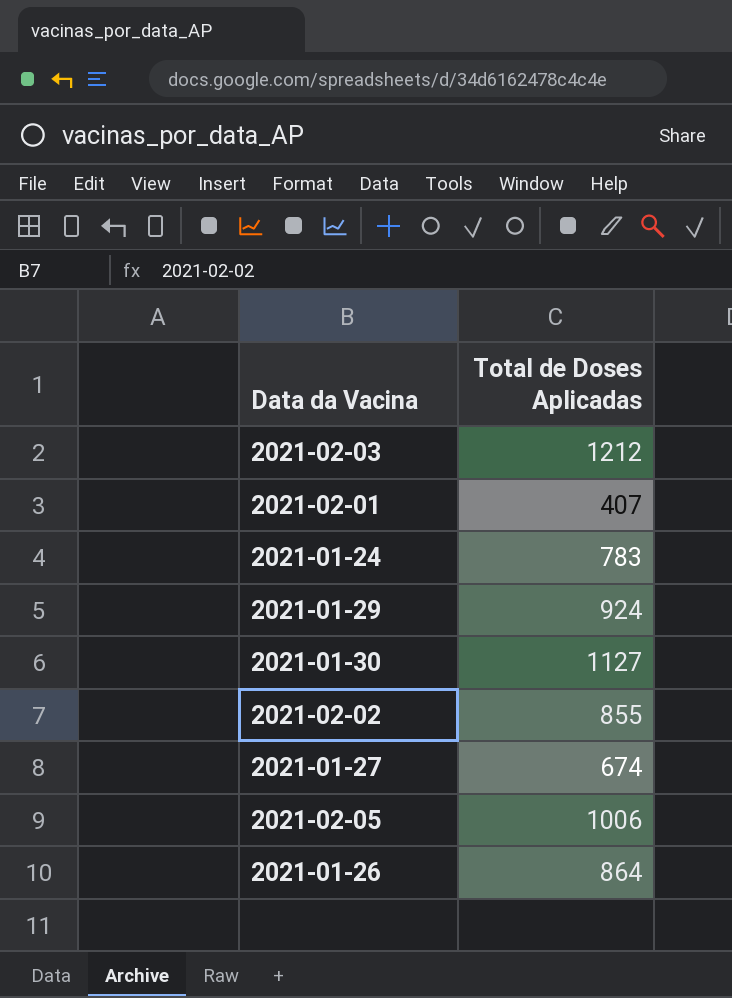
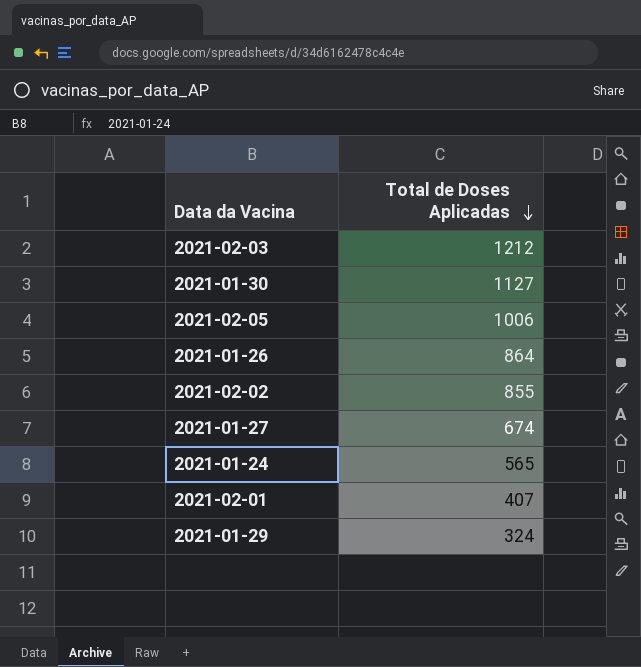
row order: none -> Total de Doses Aplicadas descending
2021-01-24 | Total de Doses Aplicadas: 783 -> 565
2021-01-29 | Total de Doses Aplicadas: 924 -> 324

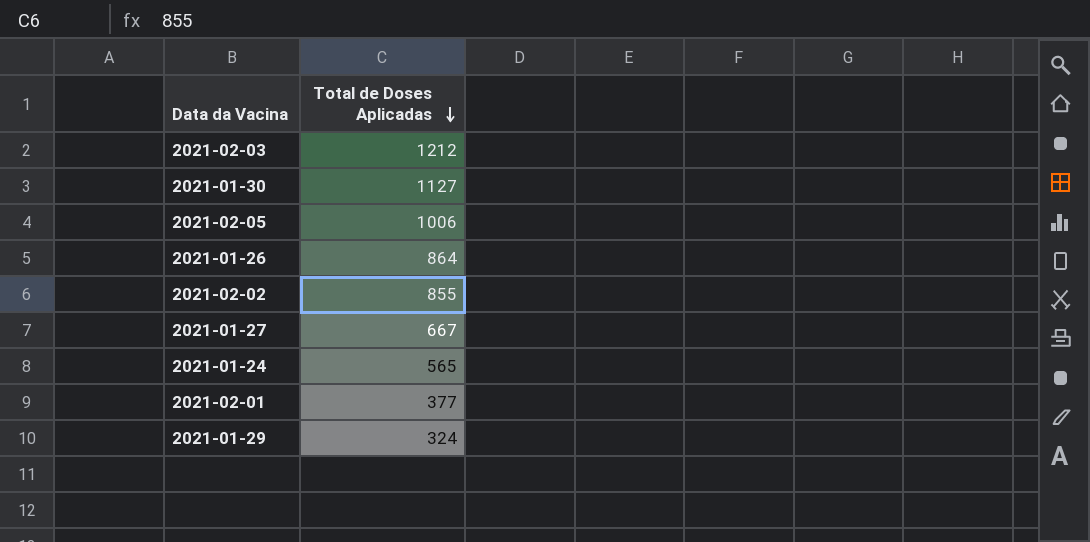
2021-01-27 | Total de Doses Aplicadas: 674 -> 667
2021-02-01 | Total de Doses Aplicadas: 407 -> 377

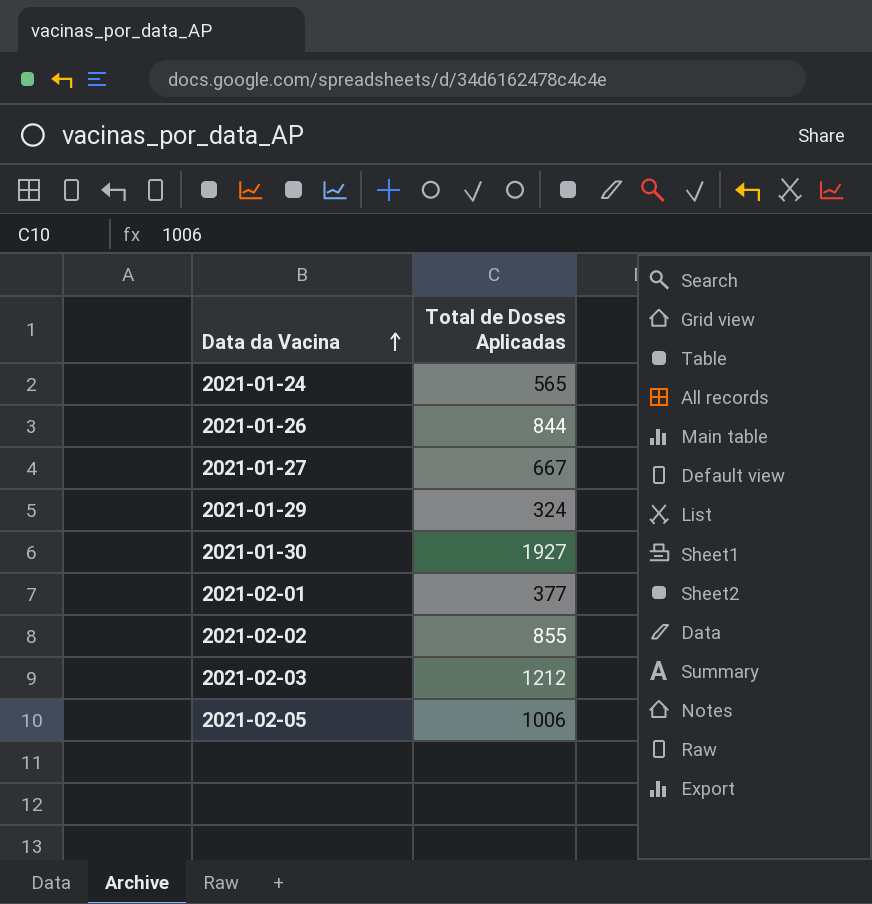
row order: Total de Doses Aplicadas descending -> Data da Vacina ascending
2021-01-26 | Total de Doses Aplicadas: 864 -> 844
2021-01-30 | Total de Doses Aplicadas: 1127 -> 1927

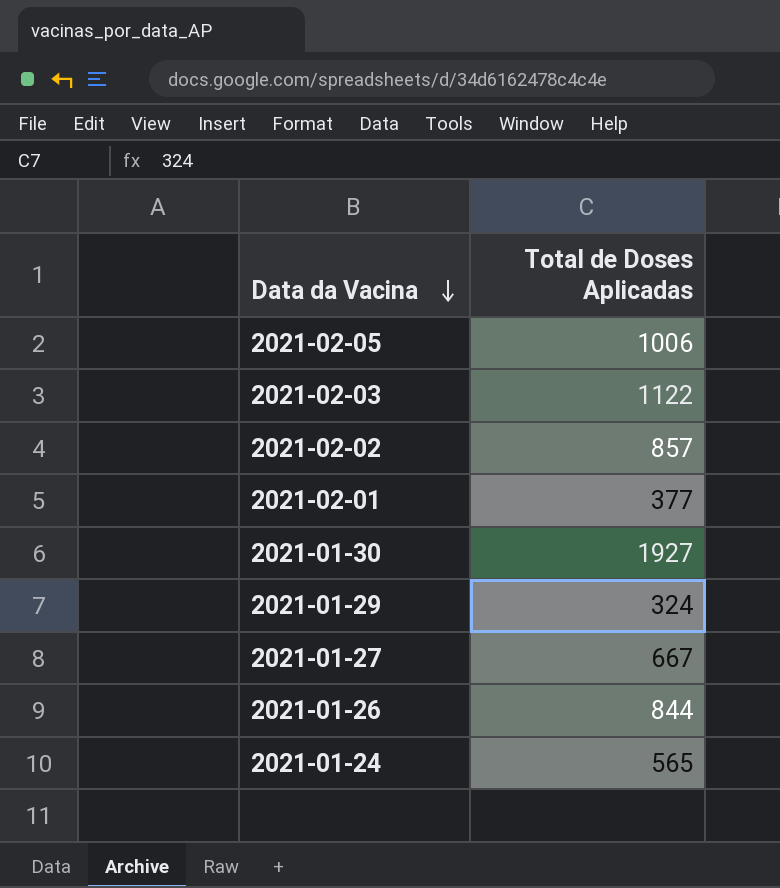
row order: Data da Vacina ascending -> Data da Vacina descending
2021-02-03 | Total de Doses Aplicadas: 1212 -> 1122
2021-02-02 | Total de Doses Aplicadas: 855 -> 857

